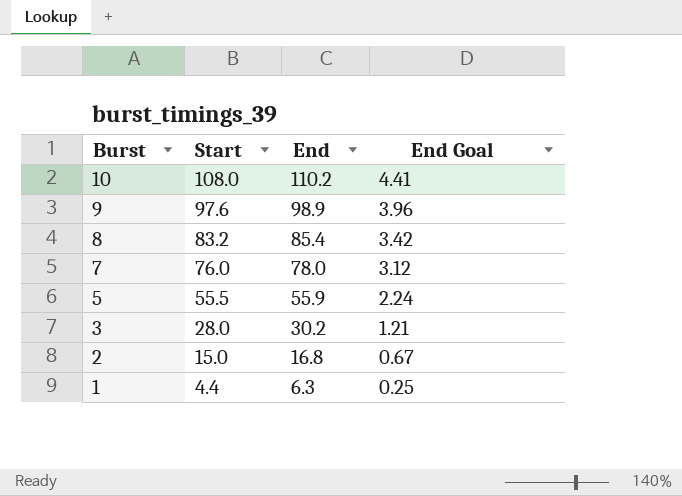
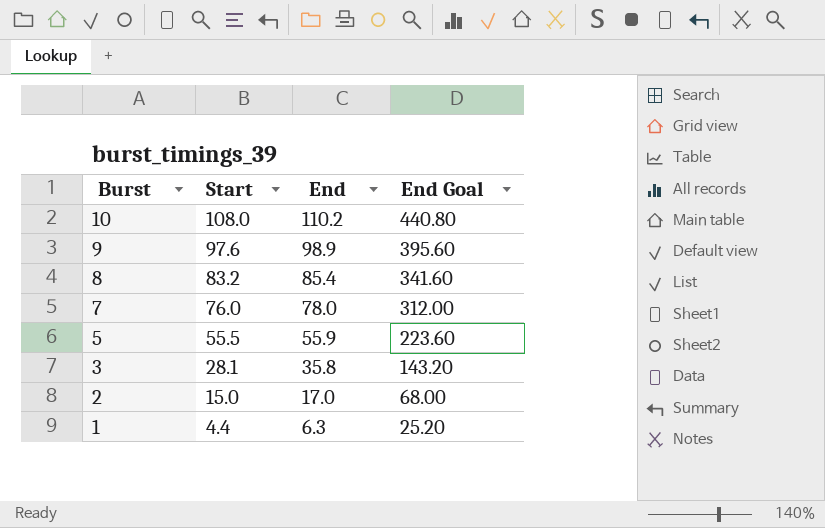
column End Goal | formula: [End] * 0.04 -> [End] * 4
3 | Start: 28.0 -> 28.1
3 | End: 30.2 -> 35.8
2 | End: 16.8 -> 17.0

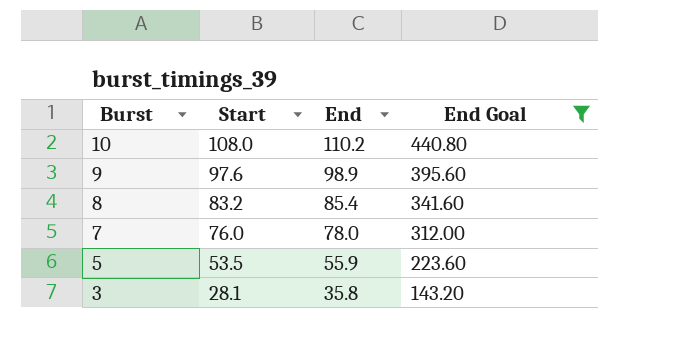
filter: none -> End Goal >= 143.20
5 | Start: 55.5 -> 53.5

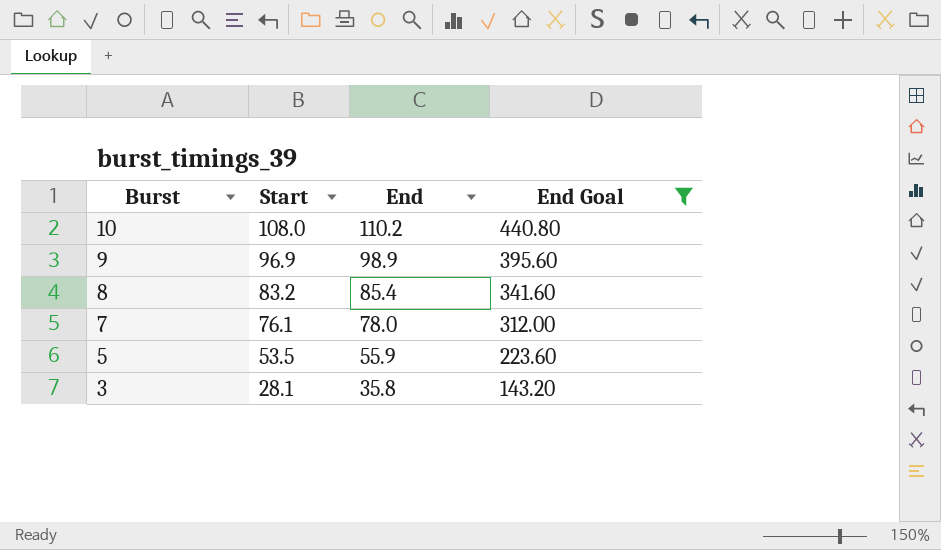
9 | Start: 97.6 -> 96.9
7 | Start: 76.0 -> 76.1

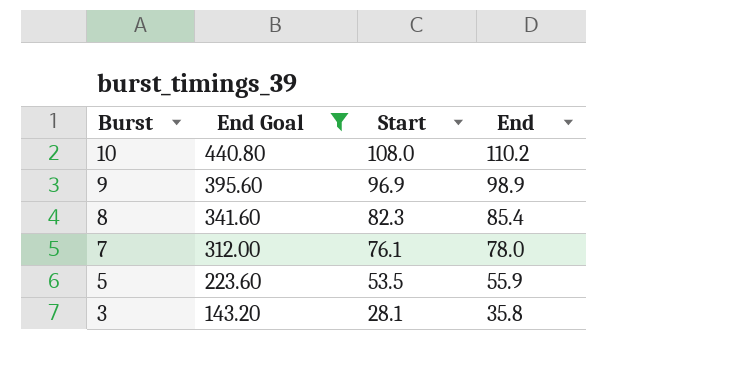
column End Goal | position: 4 -> 2
8 | Start: 83.2 -> 82.3

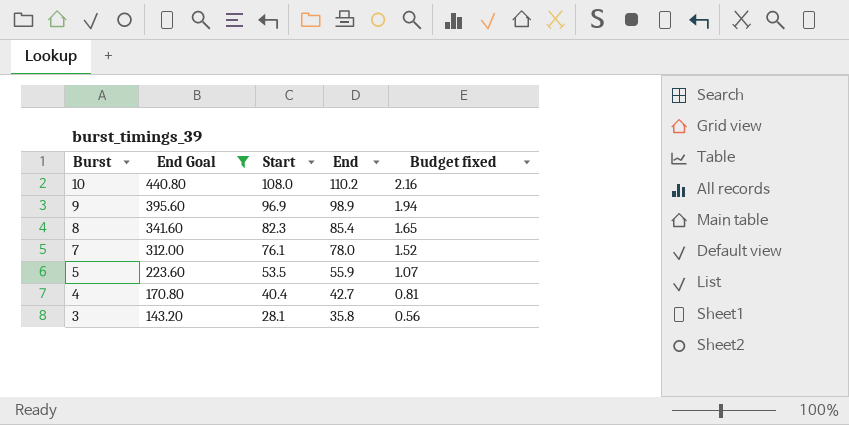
column Budget fixed | formula: none -> [Start] * 0.02
row 4: none -> 170.80 | 40.4 | 42.7 | 0.81

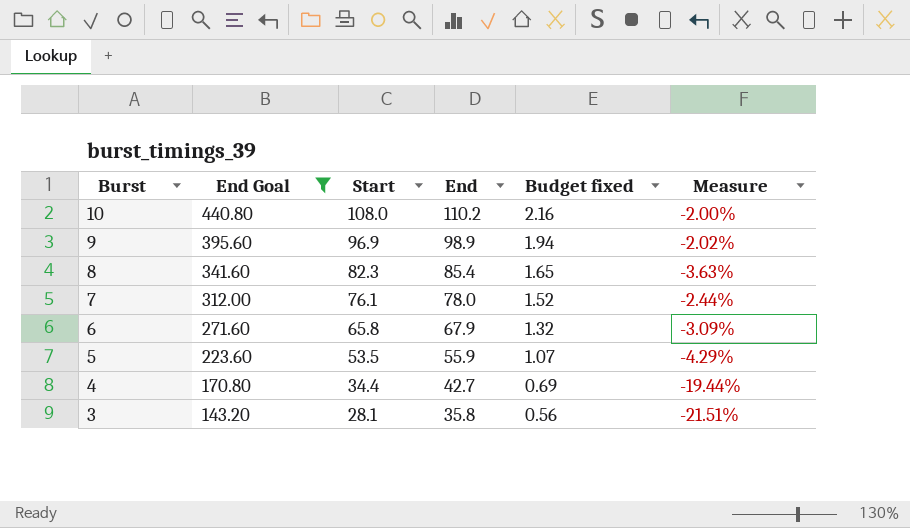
column Measure | formula: none -> ([Start] - [End]) / [End]
row 6: none -> 271.60 | 65.8 | 67.9 | 1.32 | -3.09%
4 | Start: 40.4 -> 34.4
4 | Budget fixed: 0.81 -> 0.69

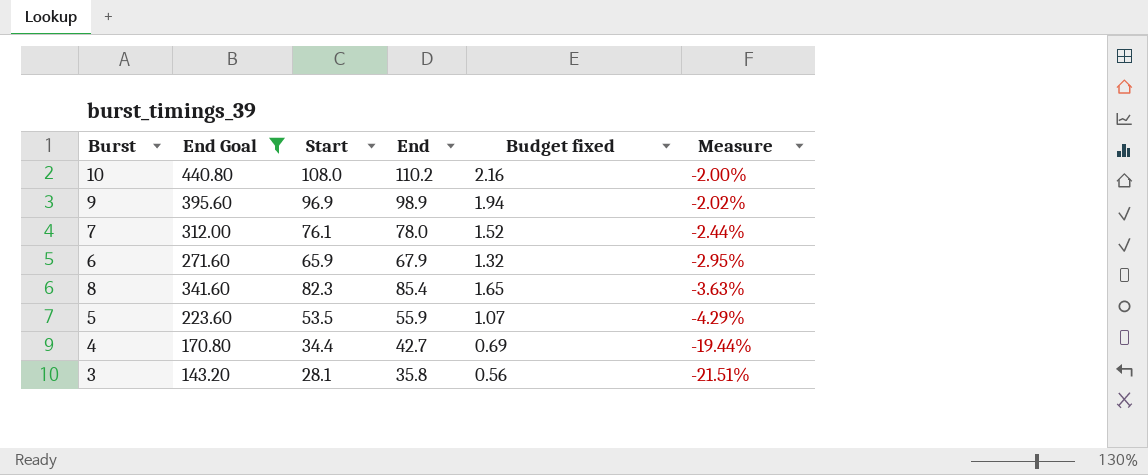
row order: Burst descending -> Measure descending
6 | Start: 65.8 -> 65.9
6 | Measure: -3.09% -> -2.95%

